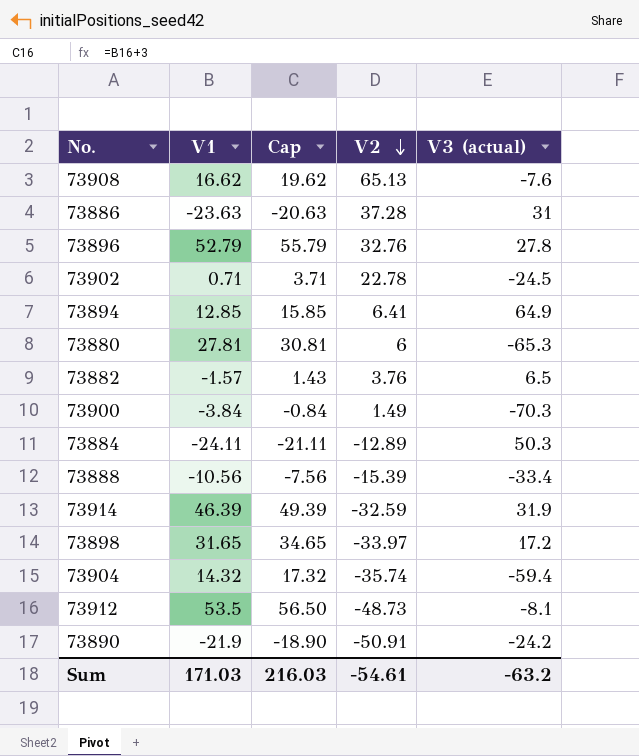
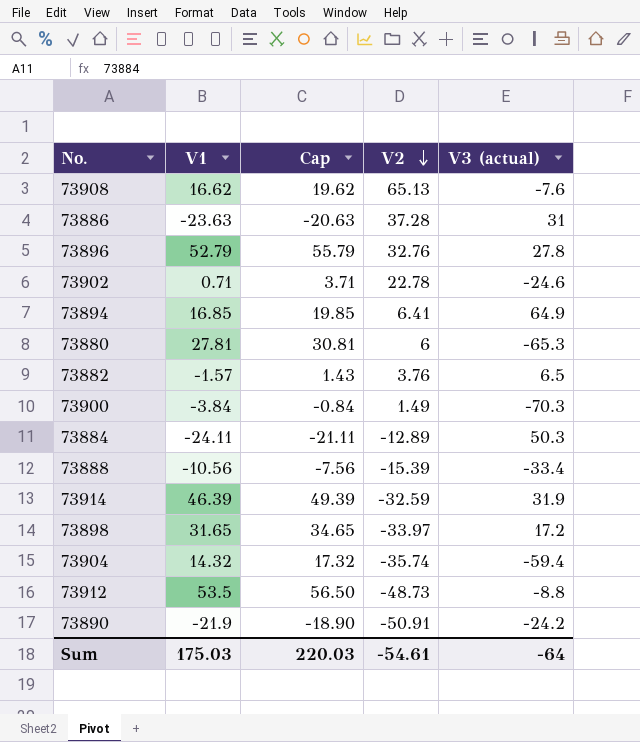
73902 | V3 (actual): -24.5 -> -24.6
73894 | V1: 12.85 -> 16.85
73894 | Cap: 15.85 -> 19.85
73912 | V3 (actual): -8.1 -> -8.8
Sum | V1: 171.03 -> 175.03
Sum | Cap: 216.03 -> 220.03
Sum | V3 (actual): -63.2 -> -64

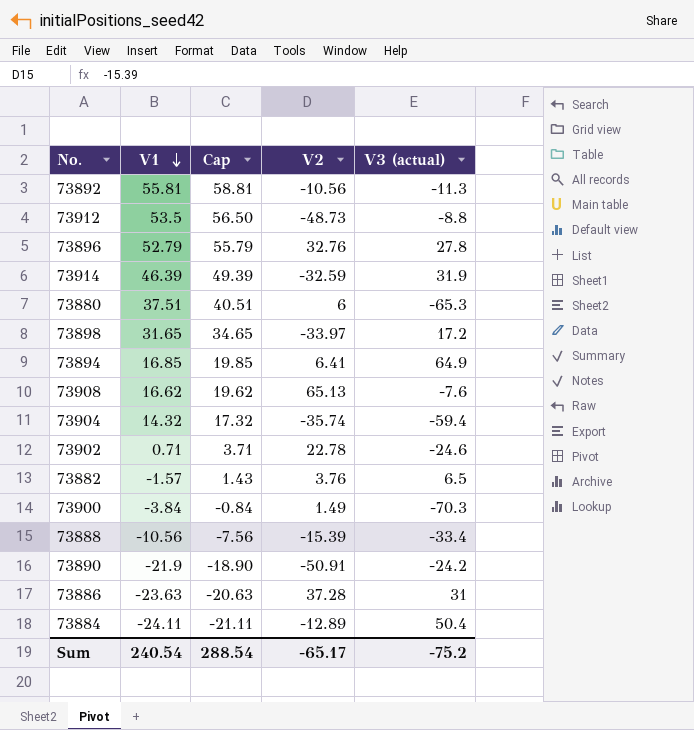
row order: V2 descending -> V1 descending
row 73892: none -> 55.81 | 58.81 | -10.56 | -11.3
73880 | V1: 27.81 -> 37.51
73880 | Cap: 30.81 -> 40.51
73884 | V3 (actual): 50.3 -> 50.4
Sum | V1: 175.03 -> 240.54
Sum | Cap: 220.03 -> 288.54
Sum | V2: -54.61 -> -65.17
Sum | V3 (actual): -64 -> -75.2

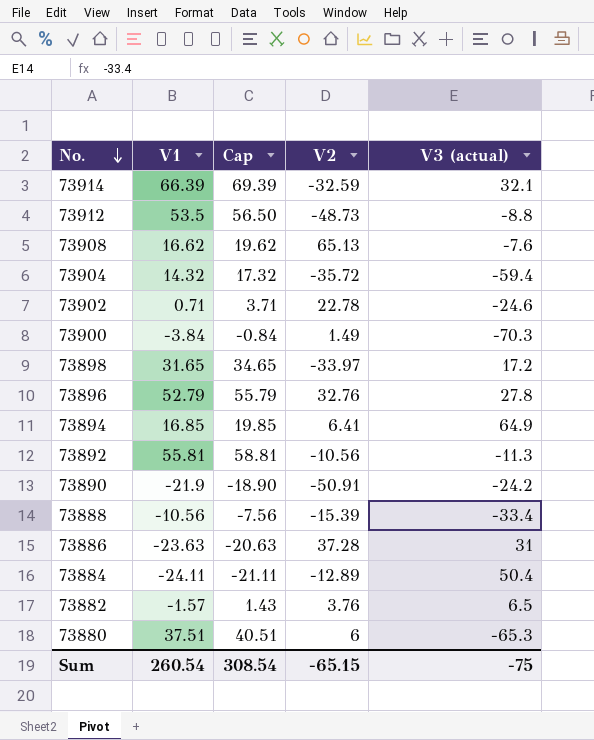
row order: V1 descending -> No. descending
73914 | V1: 46.39 -> 66.39
73914 | Cap: 49.39 -> 69.39
73914 | V3 (actual): 31.9 -> 32.1
73904 | V2: -35.74 -> -35.72
Sum | V1: 240.54 -> 260.54
Sum | Cap: 288.54 -> 308.54
Sum | V2: -65.17 -> -65.15
Sum | V3 (actual): -75.2 -> -75

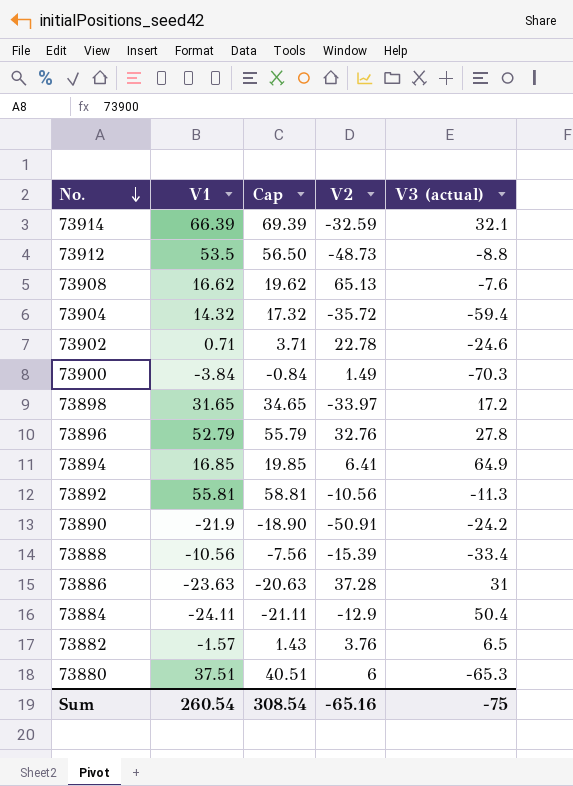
73884 | V2: -12.89 -> -12.9
Sum | V2: -65.15 -> -65.16

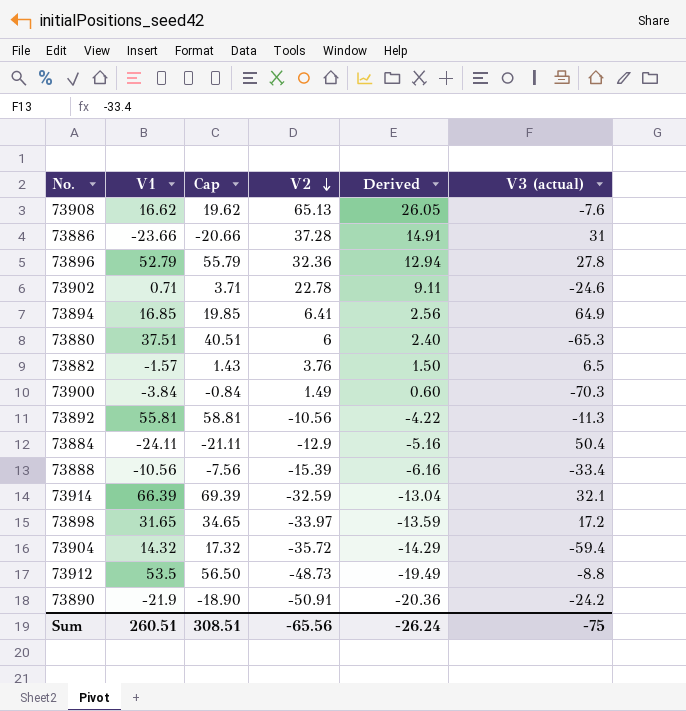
row order: No. descending -> V2 descending
column Derived | formula: none -> [V2] * 0.4
73886 | V1: -23.63 -> -23.66
73886 | Cap: -20.63 -> -20.66
73896 | V2: 32.76 -> 32.36
Sum | V1: 260.54 -> 260.51
Sum | Cap: 308.54 -> 308.51
Sum | V2: -65.16 -> -65.56

